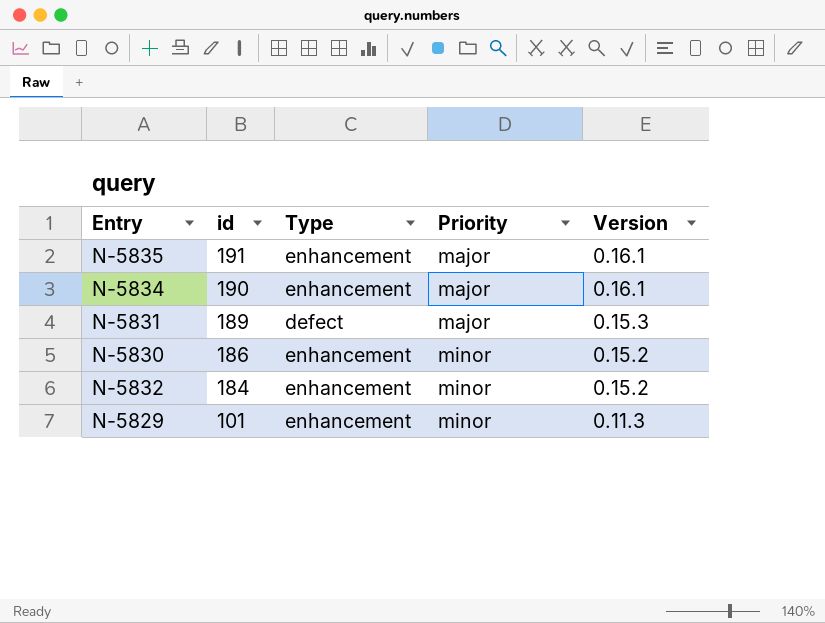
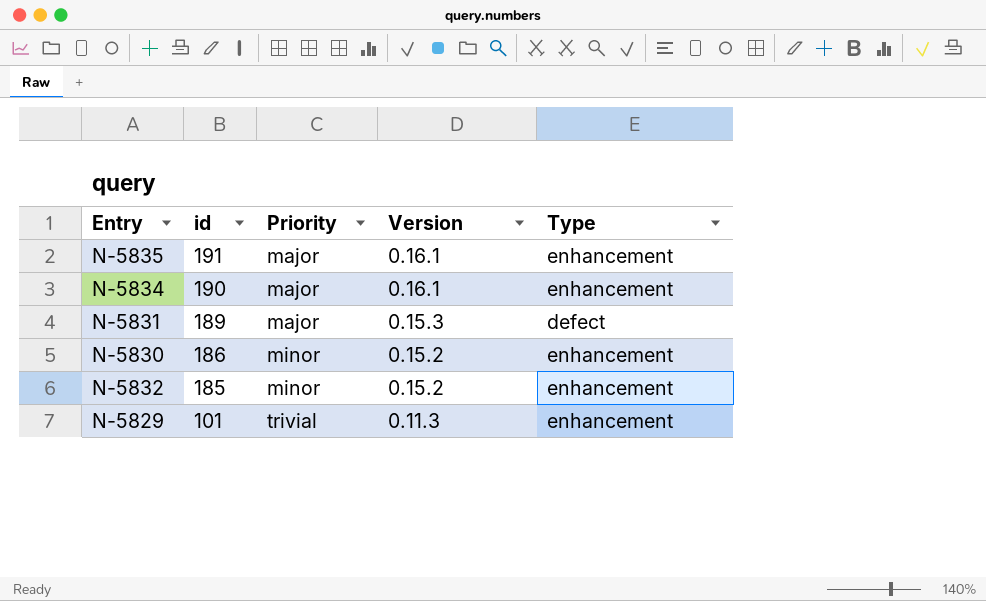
column Type | position: 3 -> 5
N-5832 | id: 184 -> 185
N-5829 | Priority: minor -> trivial

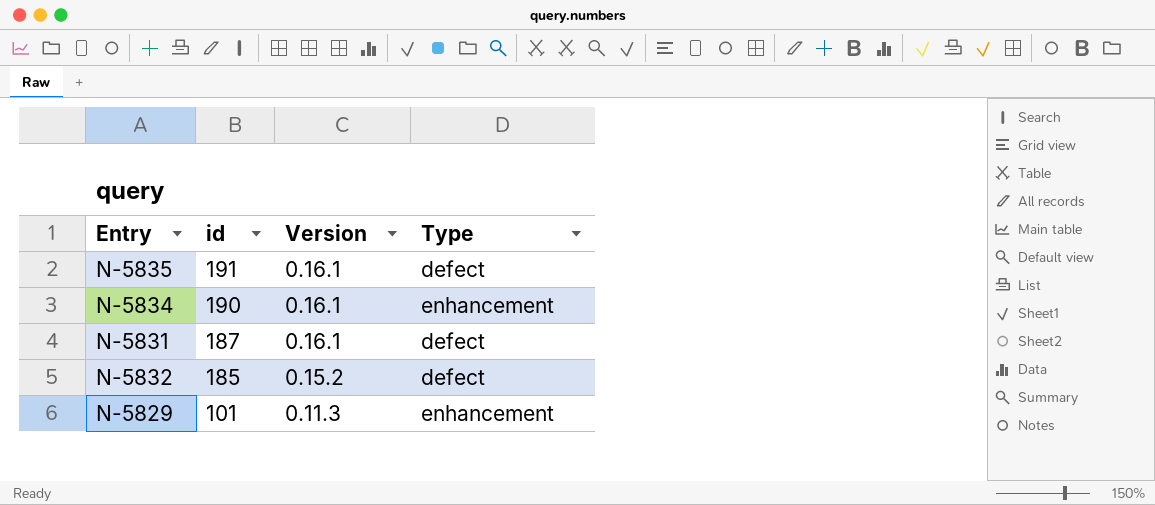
column Priority | position: 3 -> none
row N-5830: 186 | minor | 0.15.2 | enhancement -> none
N-5835 | Type: enhancement -> defect
N-5831 | id: 189 -> 187
N-5831 | Version: 0.15.3 -> 0.16.1
N-5832 | Type: enhancement -> defect

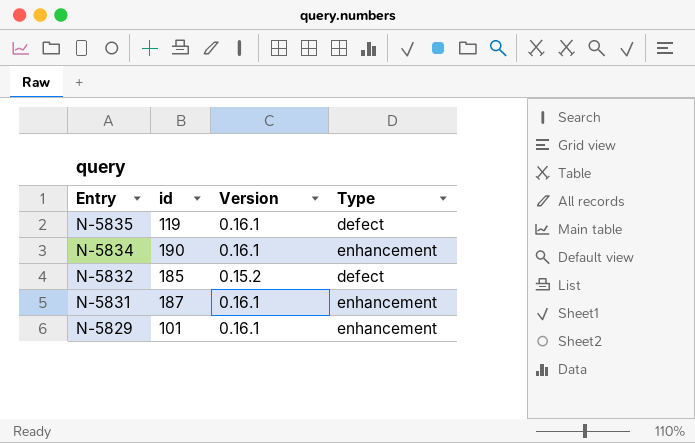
row order: id descending -> Entry descending
N-5835 | id: 191 -> 119
N-5831 | Type: defect -> enhancement
N-5829 | Version: 0.11.3 -> 0.16.1

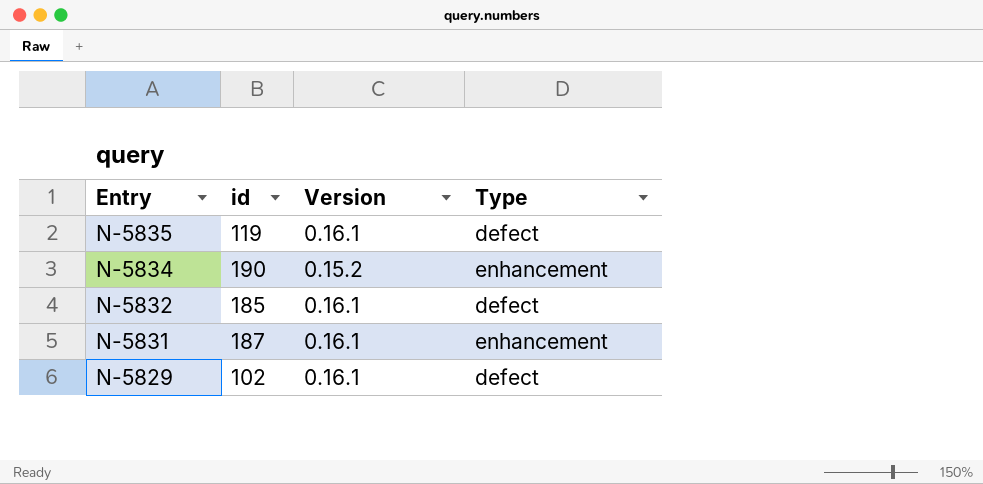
N-5834 | Version: 0.16.1 -> 0.15.2
N-5832 | Version: 0.15.2 -> 0.16.1
N-5829 | id: 101 -> 102
N-5829 | Type: enhancement -> defect

